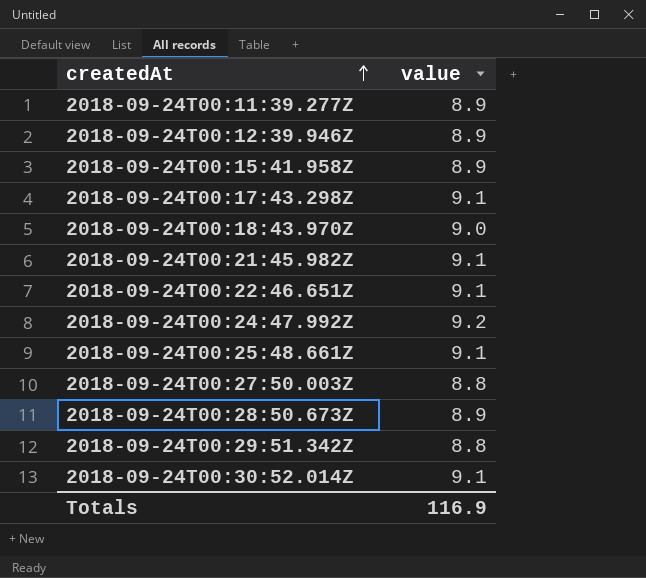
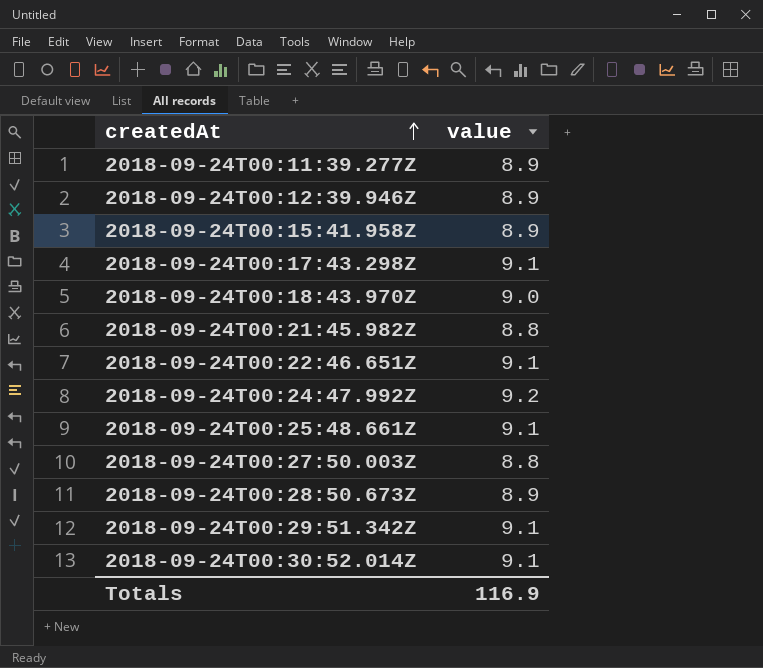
2018-09-24T00:21:45.982Z | value: 9.1 -> 8.8
2018-09-24T00:29:51.342Z | value: 8.8 -> 9.1

